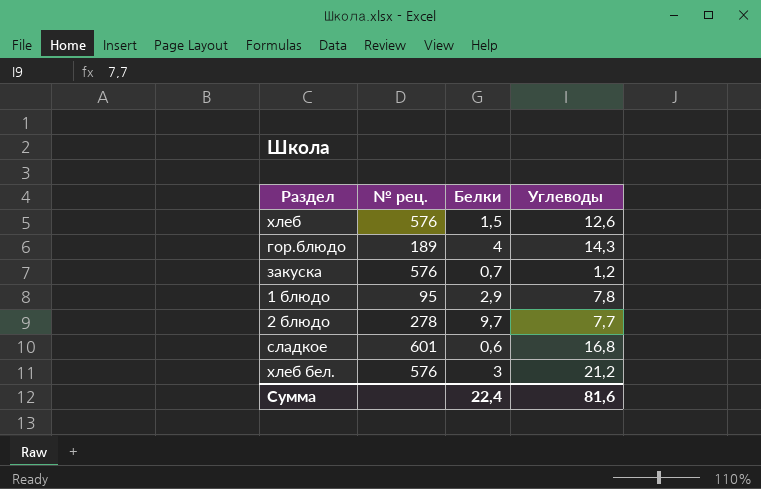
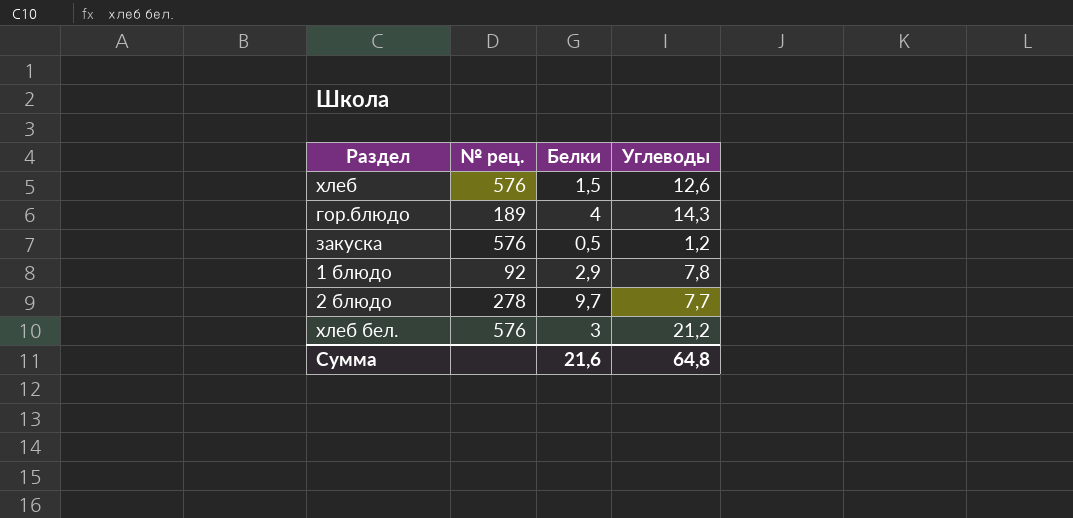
row сладкое: 601 | 0,6 | 16,8 -> none
закуска | Белки: 0,7 -> 0,5
1 блюдо | № рец.: 95 -> 92
Сумма | Белки: 22,4 -> 21,6
Сумма | Углеводы: 81,6 -> 64,8

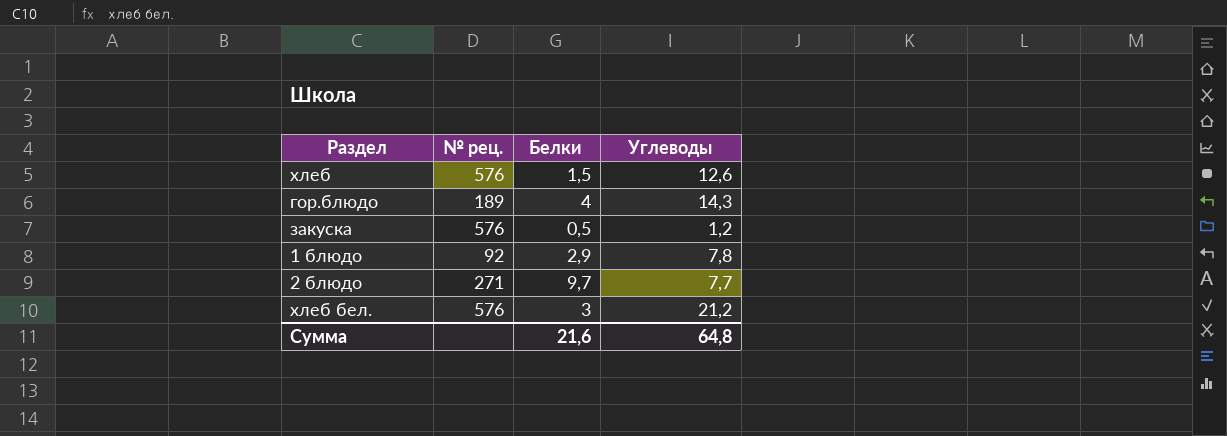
2 блюдо | № рец.: 278 -> 271

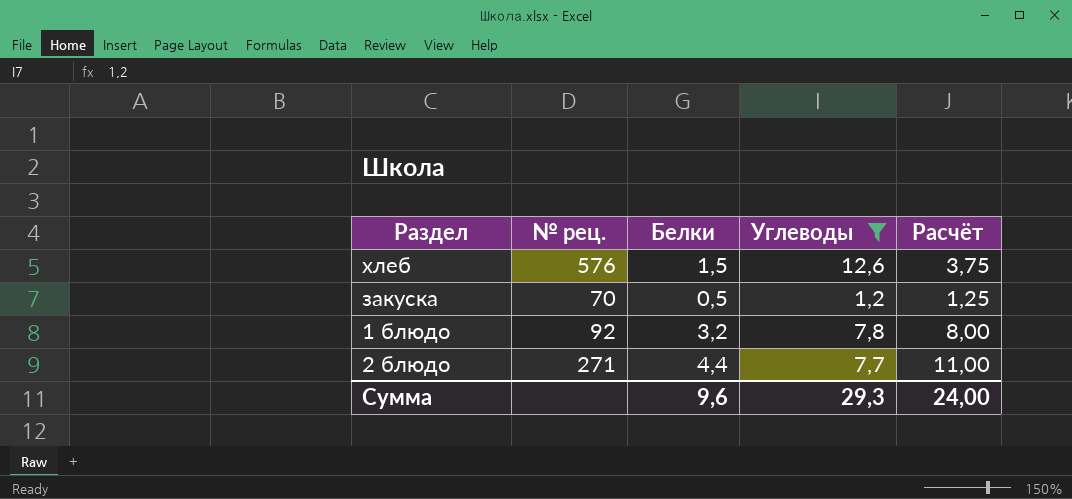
filter: none -> Углеводы <= 12,6
column Расчёт | formula: none -> [Белки] * 2,5
закуска | № рец.: 576 -> 70
1 блюдо | Белки: 2,9 -> 3,2
2 блюдо | Белки: 9,7 -> 4,4
Сумма | Белки: 21,6 -> 9,6
Сумма | Углеводы: 64,8 -> 29,3

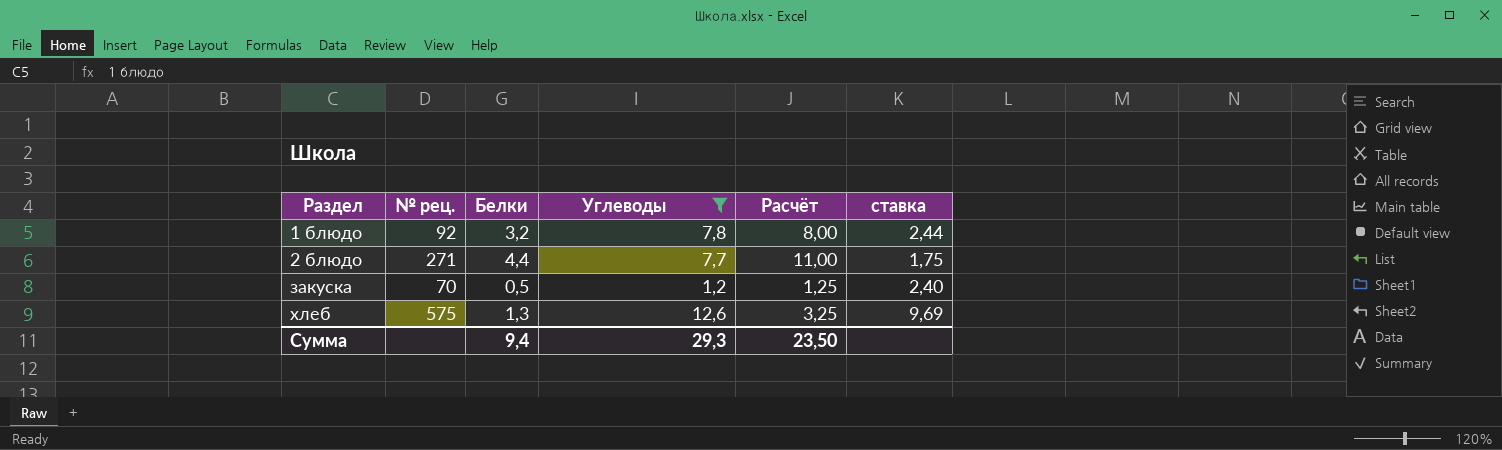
row order: none -> Раздел ascending
column ставка | formula: none -> [Углеводы] / [Белки]
хлеб | № рец.: 576 -> 575
хлеб | Белки: 1,5 -> 1,3
хлеб | Расчёт: 3,75 -> 3,25
Сумма | Белки: 9,6 -> 9,4
Сумма | Расчёт: 24,00 -> 23,50

